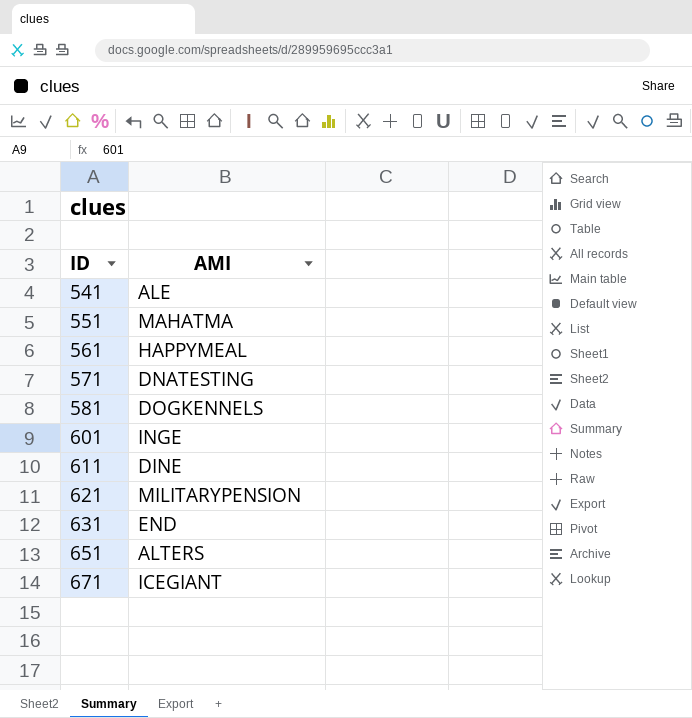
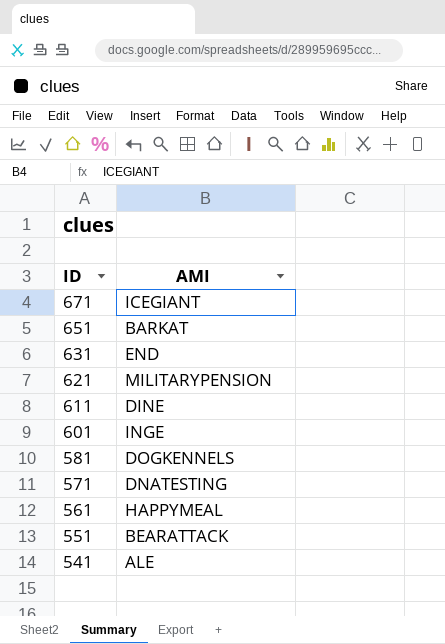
row order: ID ascending -> ID descending
651 | AMI: ALTERS -> BARKAT
551 | AMI: MAHATMA -> BEARATTACK

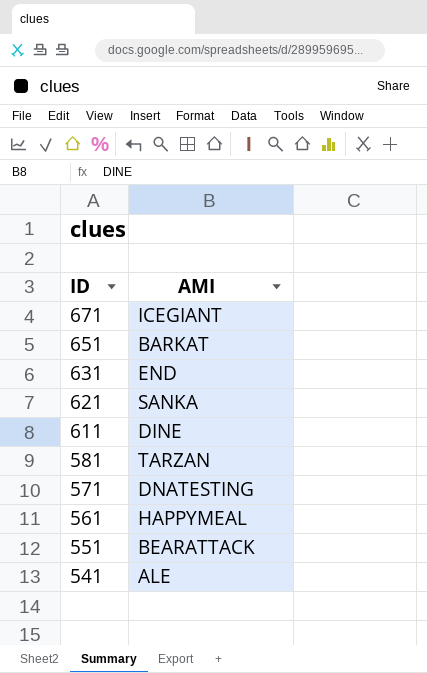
row 601: INGE -> none
621 | AMI: MILITARYPENSION -> SANKA
581 | AMI: DOGKENNELS -> TARZAN

